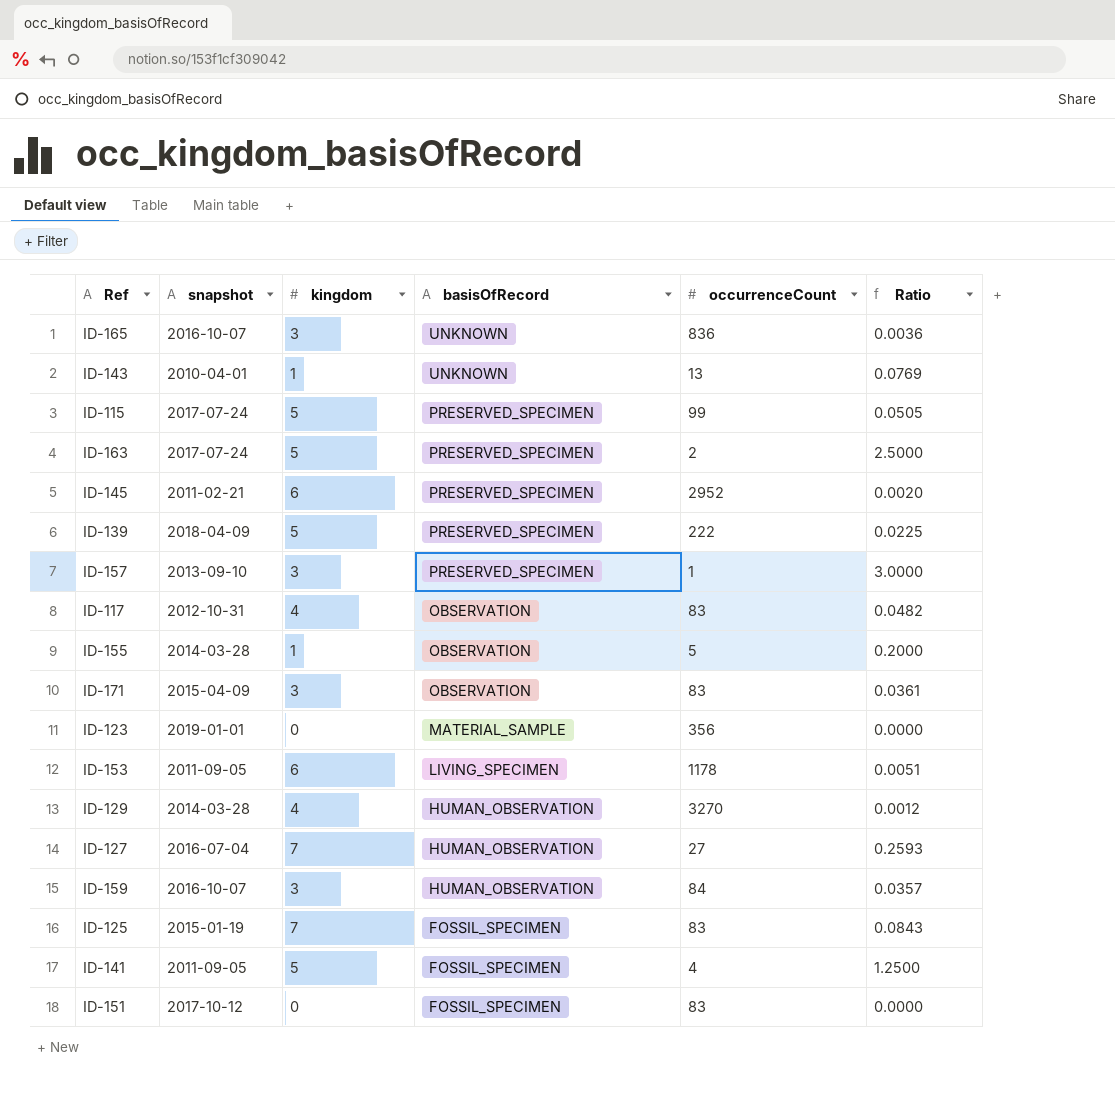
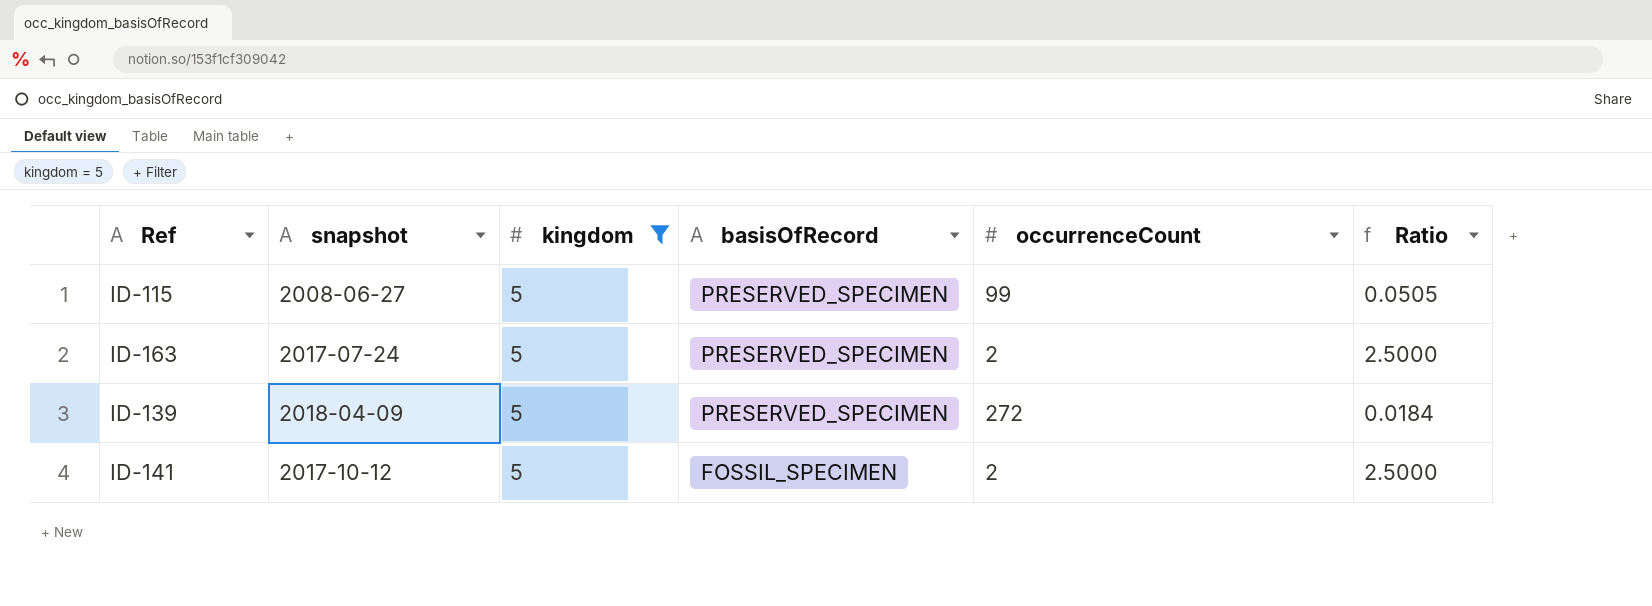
filter: none -> kingdom = 5
ID-115 | snapshot: 2017-07-24 -> 2008-06-27
ID-139 | occurrenceCount: 222 -> 272
ID-139 | Ratio: 0.0225 -> 0.0184
ID-141 | snapshot: 2011-09-05 -> 2017-10-12
ID-141 | occurrenceCount: 4 -> 2
ID-141 | Ratio: 1.2500 -> 2.5000

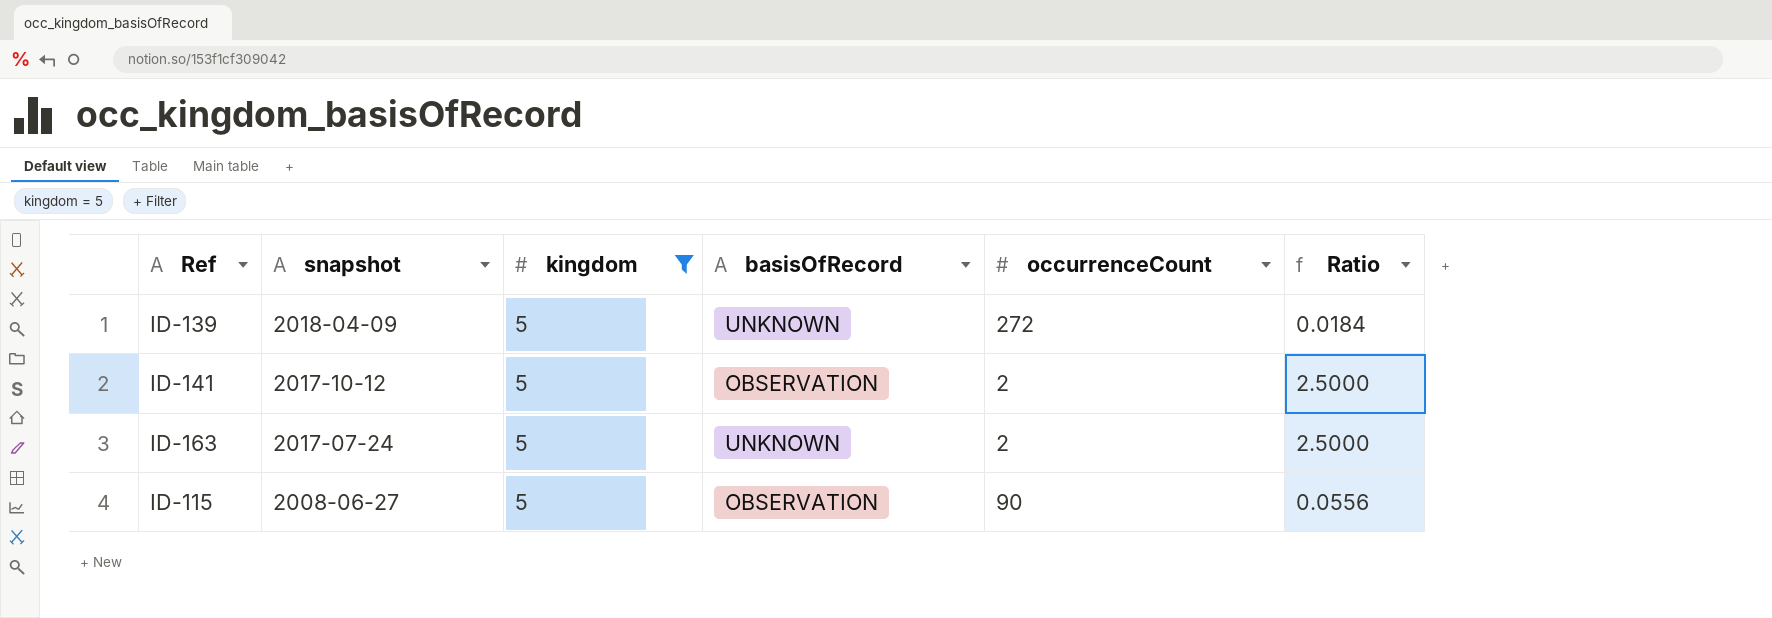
row order: basisOfRecord descending -> snapshot descending
ID-139 | basisOfRecord: PRESERVED_SPECIMEN -> UNKNOWN
ID-141 | basisOfRecord: FOSSIL_SPECIMEN -> OBSERVATION
ID-163 | basisOfRecord: PRESERVED_SPECIMEN -> UNKNOWN
ID-115 | basisOfRecord: PRESERVED_SPECIMEN -> OBSERVATION
ID-115 | occurrenceCount: 99 -> 90
ID-115 | Ratio: 0.0505 -> 0.0556

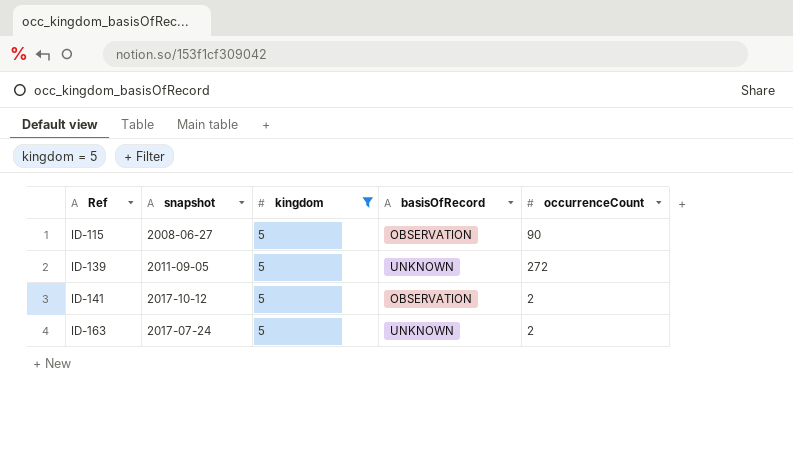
row order: snapshot descending -> Ref ascending
column Ratio | formula: [kingdom] / [occurrenceCount] -> none
ID-139 | snapshot: 2018-04-09 -> 2011-09-05

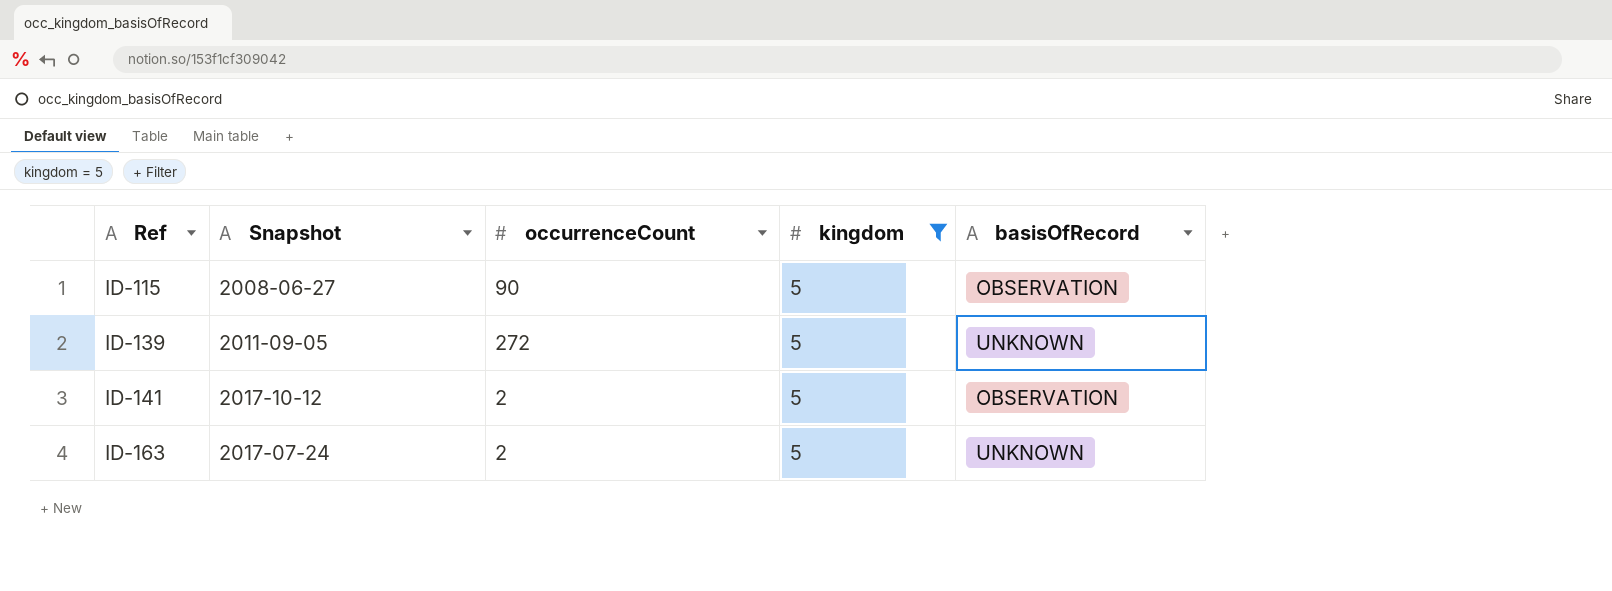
column name: snapshot -> Snapshot
column occurrenceCount | position: 5 -> 3

